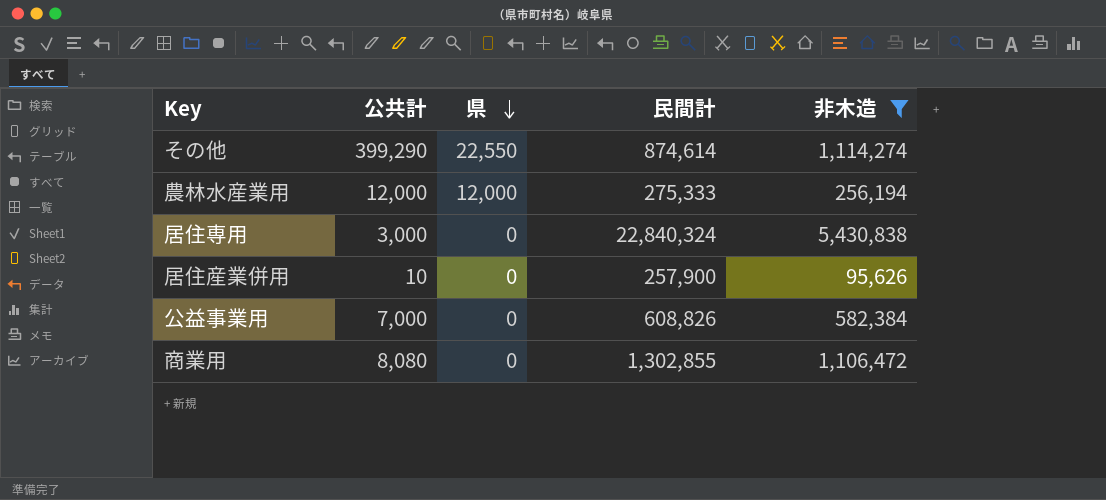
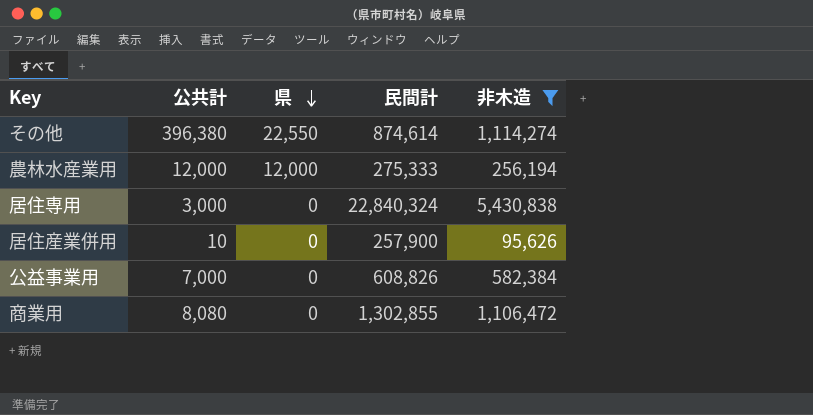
その他 | 公共計: 399,290 -> 396,380

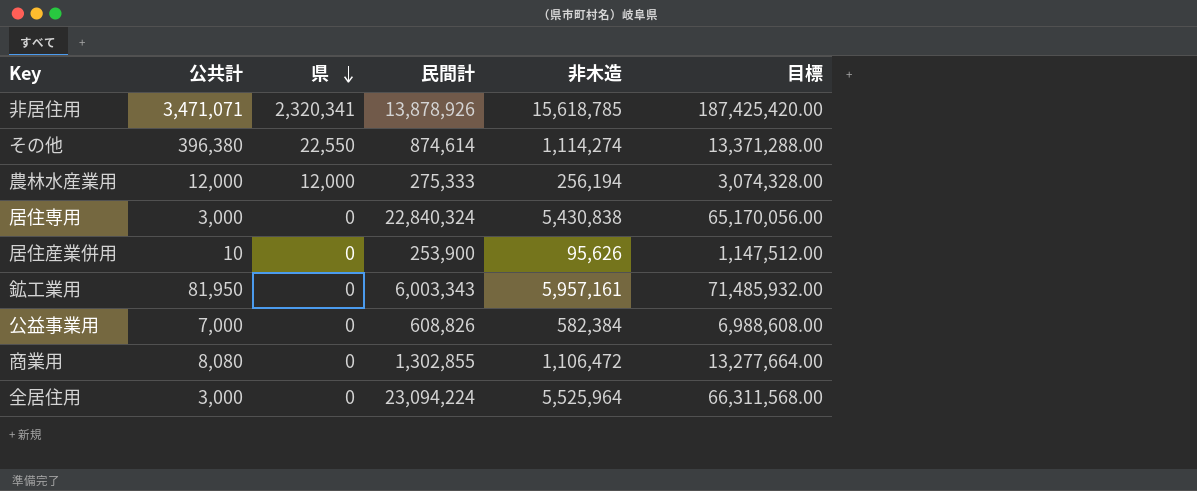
filter: 非木造 <= 5,430,838 -> none
column 目標 | formula: none -> [非木造] * 12
居住産業併用 | 民間計: 257,900 -> 253,900

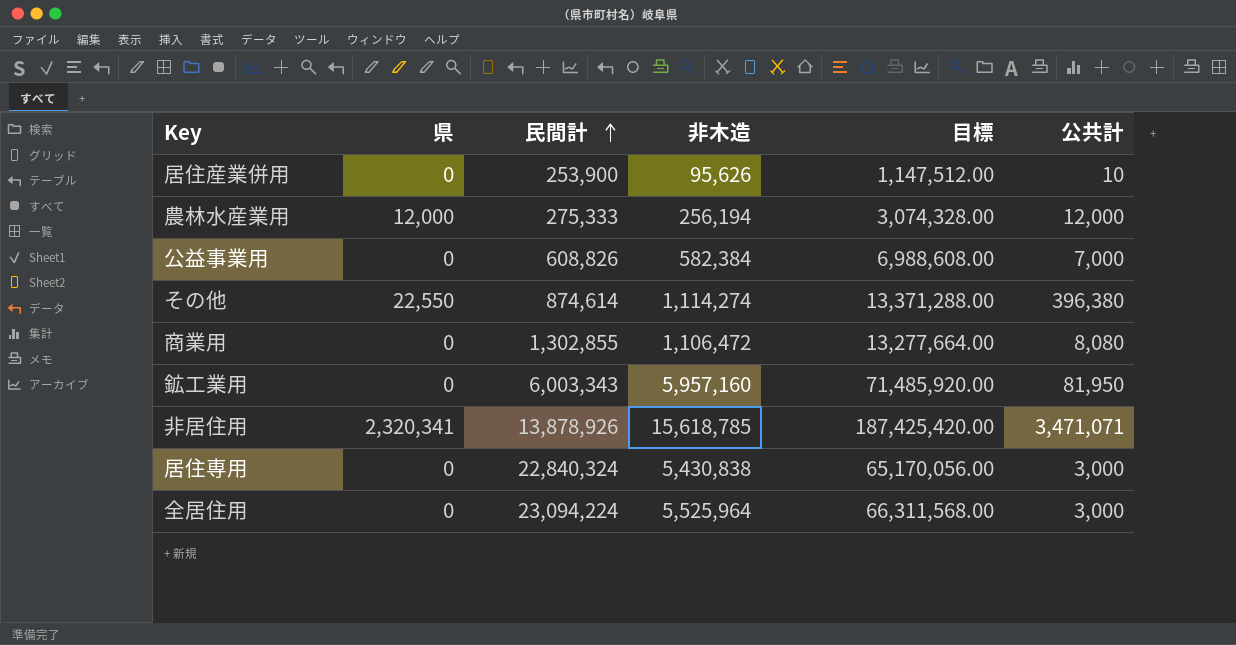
row order: 県 descending -> 民間計 ascending
column 公共計 | position: 2 -> 6
鉱工業用 | 非木造: 5,957,161 -> 5,957,160
鉱工業用 | 目標: 71,485,932.00 -> 71,485,920.00

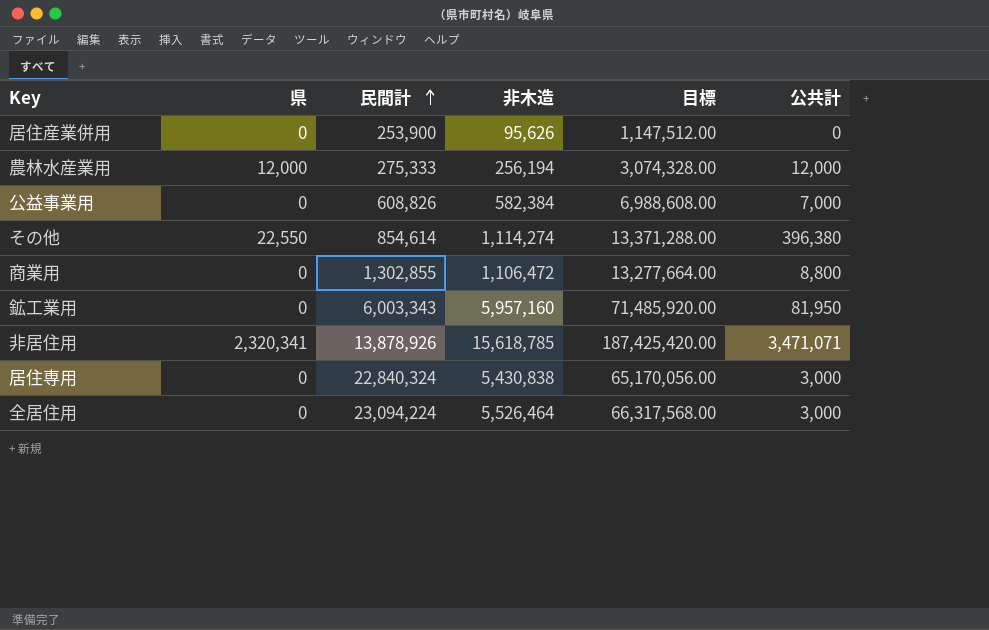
居住産業併用 | 公共計: 10 -> 0
その他 | 民間計: 874,614 -> 854,614
商業用 | 公共計: 8,080 -> 8,800
全居住用 | 非木造: 5,525,964 -> 5,526,464
全居住用 | 目標: 66,311,568.00 -> 66,317,568.00

